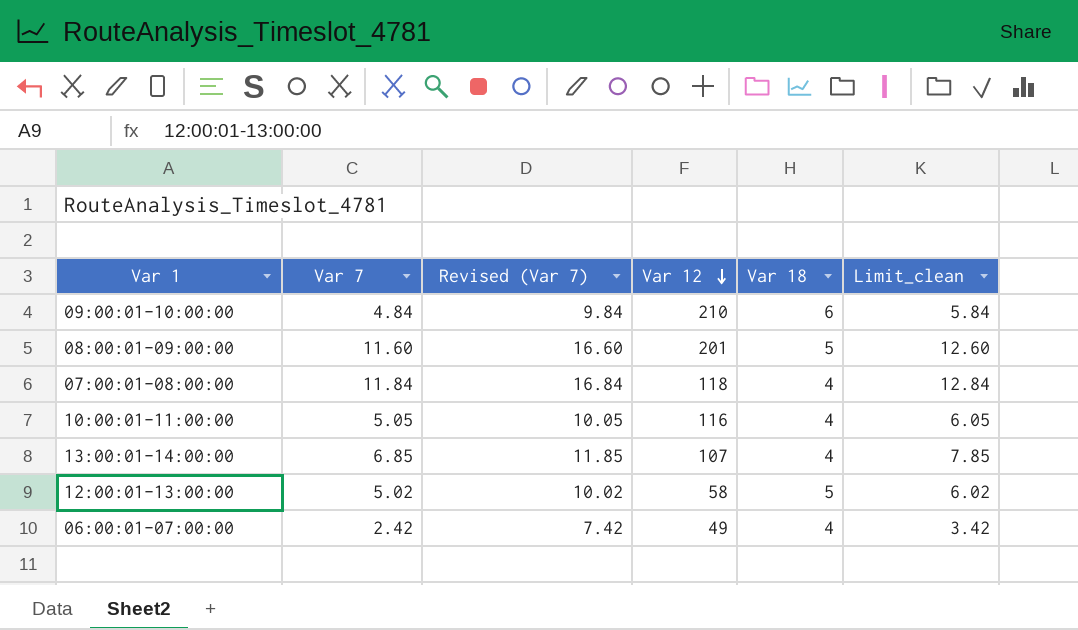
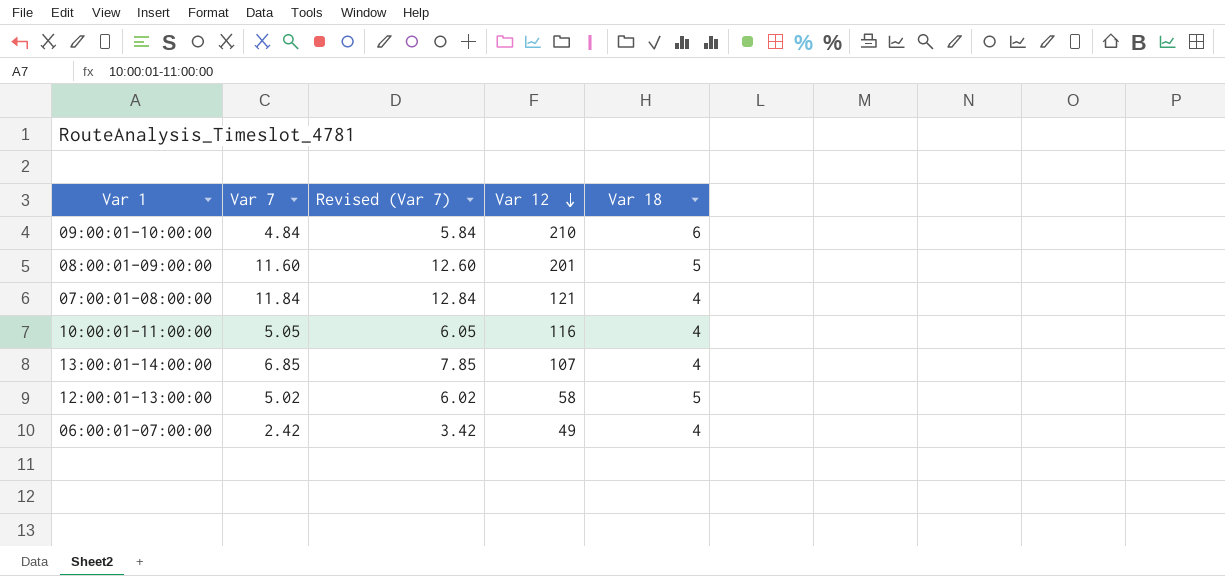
column Limit_clean | formula: [Var 7] + 1 -> none
column Revised (Var 7) | formula: [Var 7] + 5 -> [Var 7] + 1
07:00:01-08:00:00 | Var 12: 118 -> 121

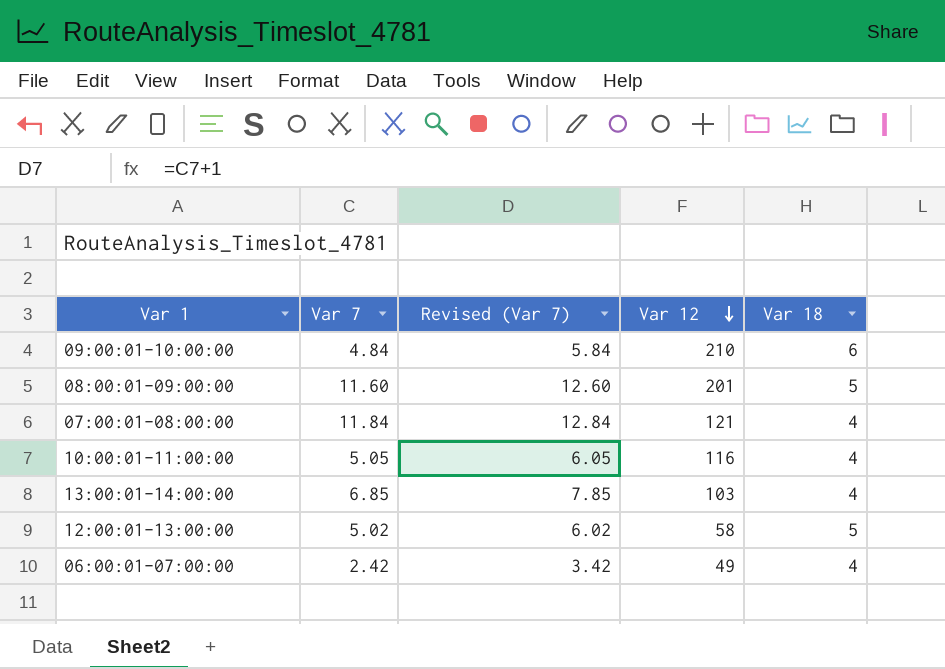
13:00:01-14:00:00 | Var 12: 107 -> 103

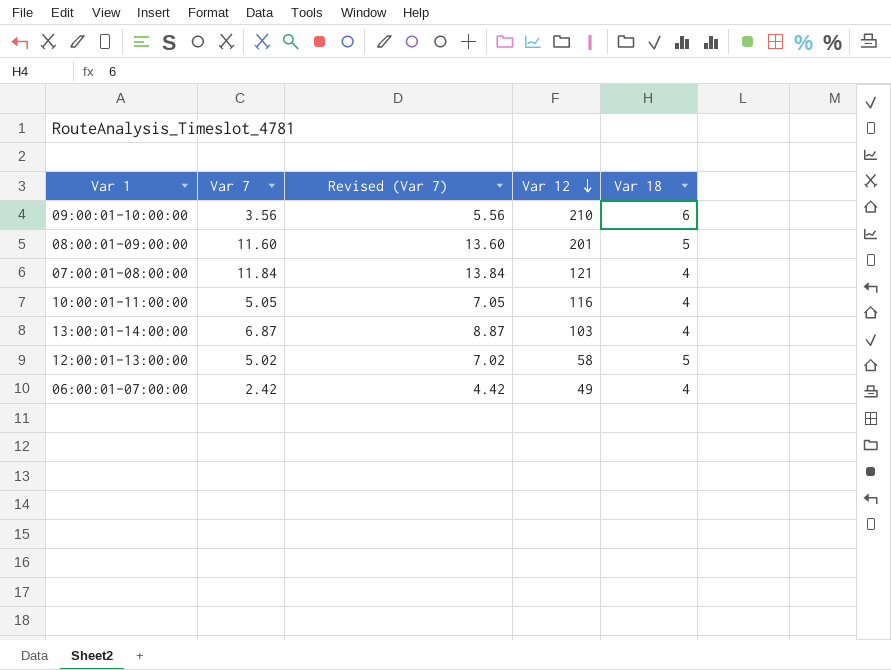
column Revised (Var 7) | formula: [Var 7] + 1 -> [Var 7] + 2
09:00:01-10:00:00 | Var 7: 4.84 -> 3.56
13:00:01-14:00:00 | Var 7: 6.85 -> 6.87

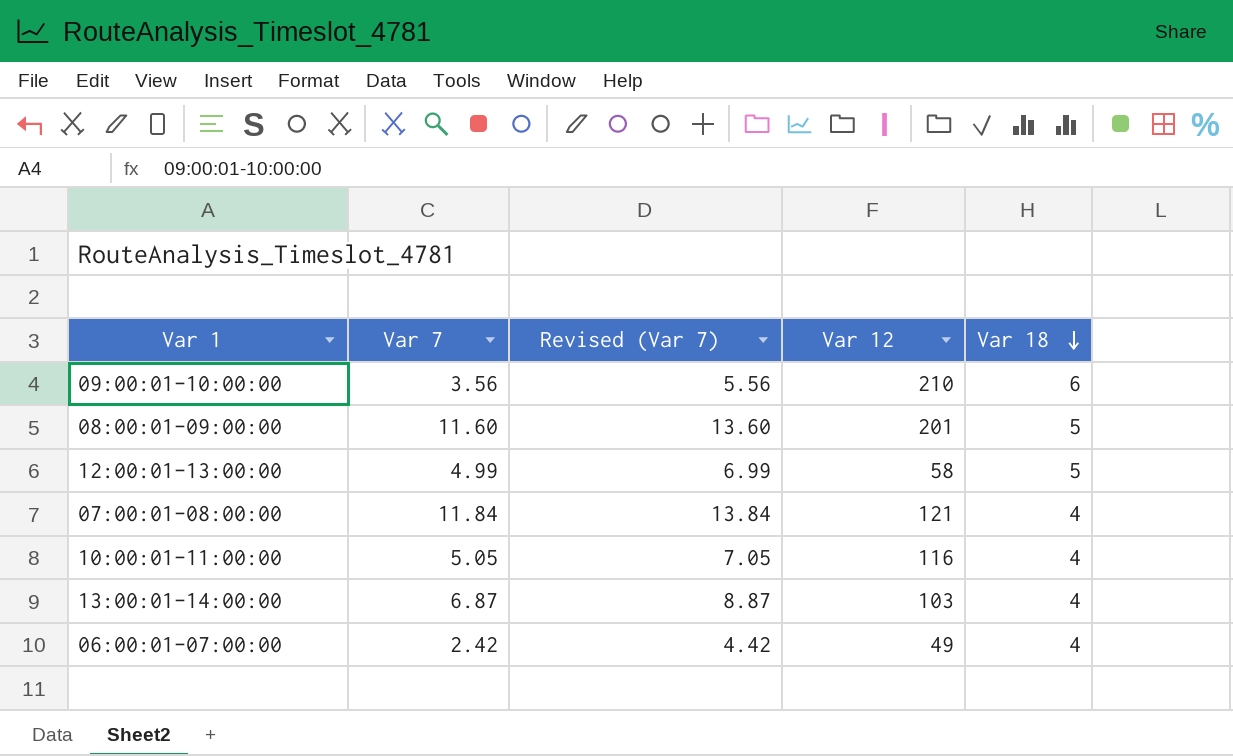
row order: Var 12 descending -> Var 18 descending
12:00:01-13:00:00 | Var 7: 5.02 -> 4.99
12:00:01-13:00:00 | Revised (Var 7): 7.02 -> 6.99

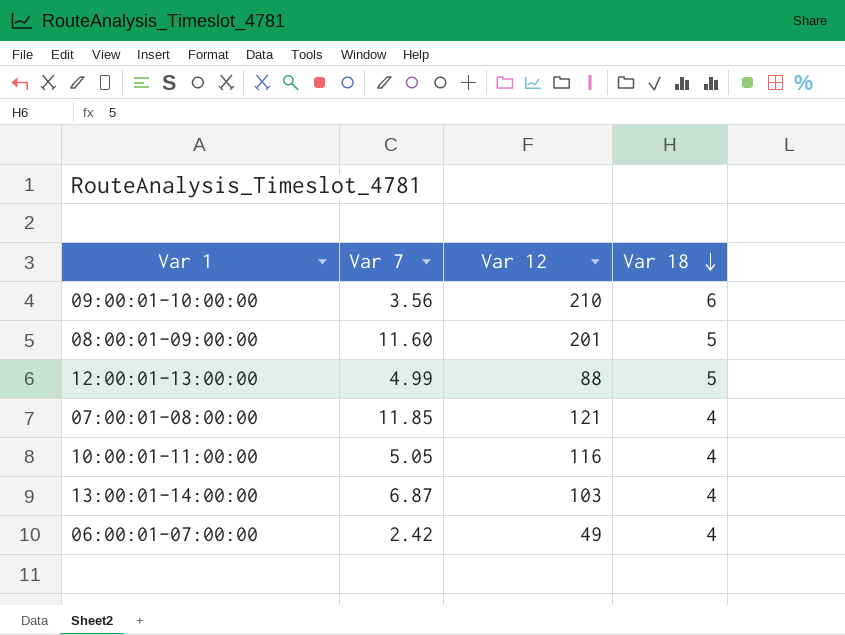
column Revised (Var 7) | formula: [Var 7] + 2 -> none
12:00:01-13:00:00 | Var 12: 58 -> 88
07:00:01-08:00:00 | Var 7: 11.84 -> 11.85

